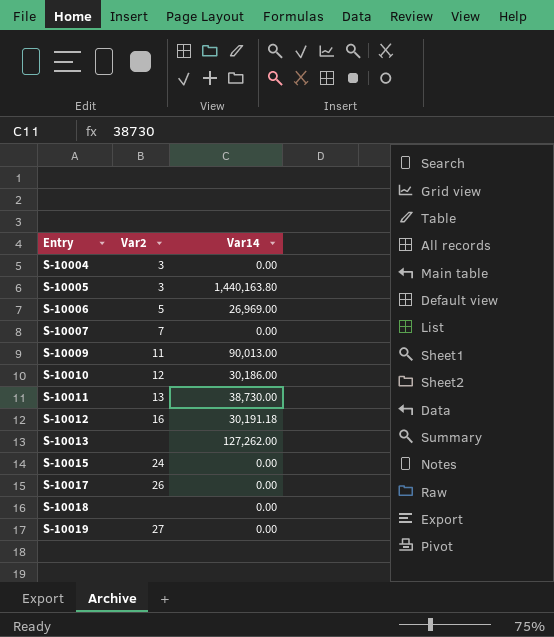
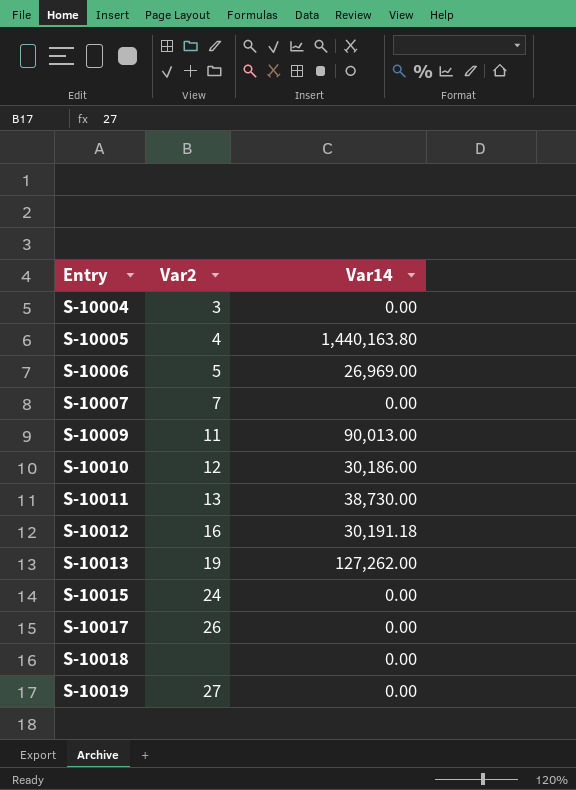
S-10005 | Var2: 3 -> 4
S-10013 | Var2: none -> 19

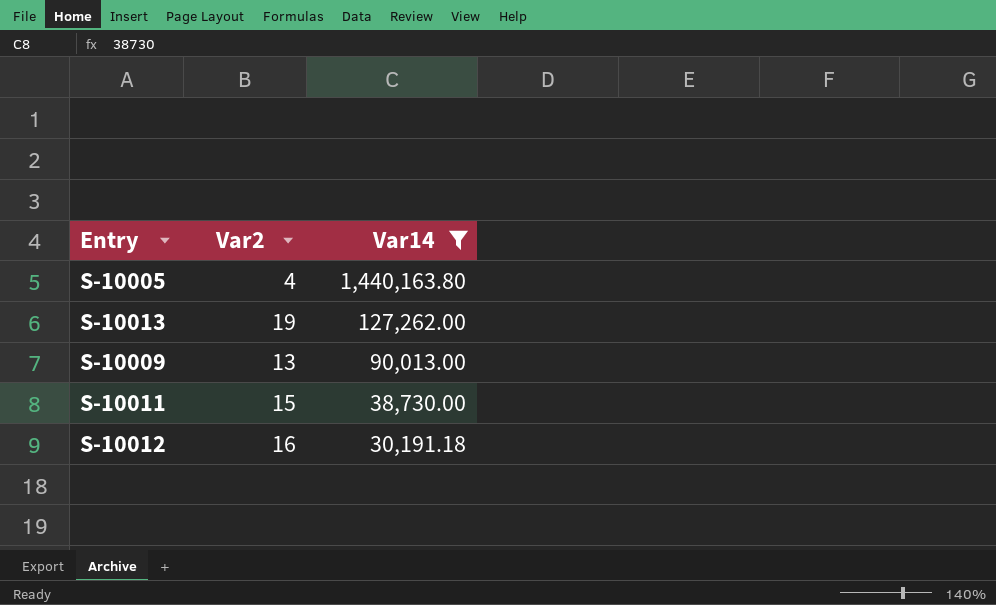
filter: none -> Var14 >= 30,191.18
row order: Entry ascending -> Var14 descending
S-10009 | Var2: 11 -> 13
S-10011 | Var2: 13 -> 15

